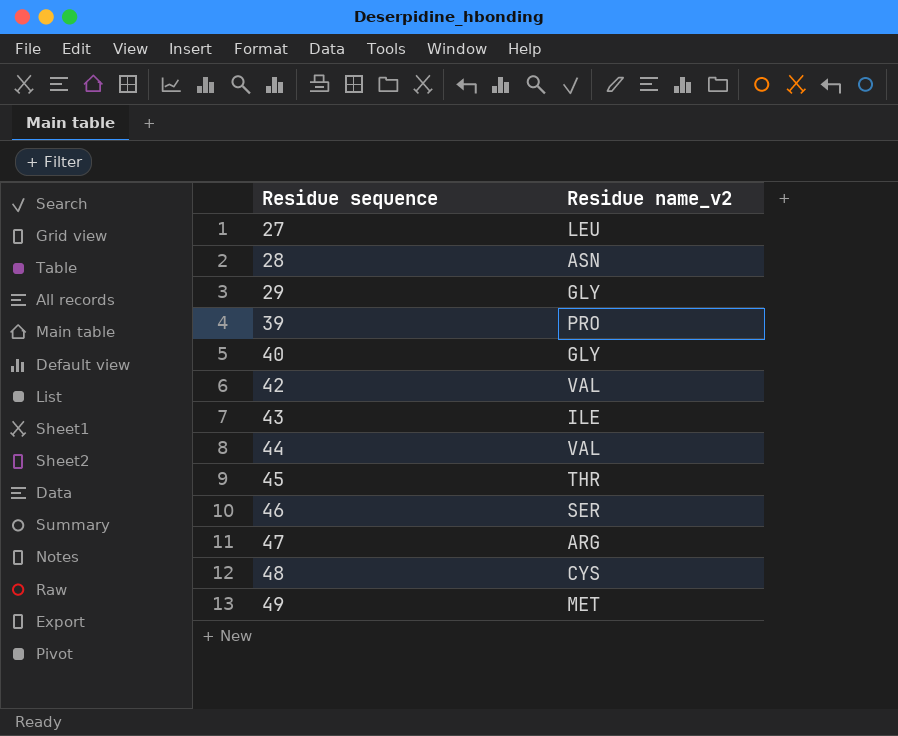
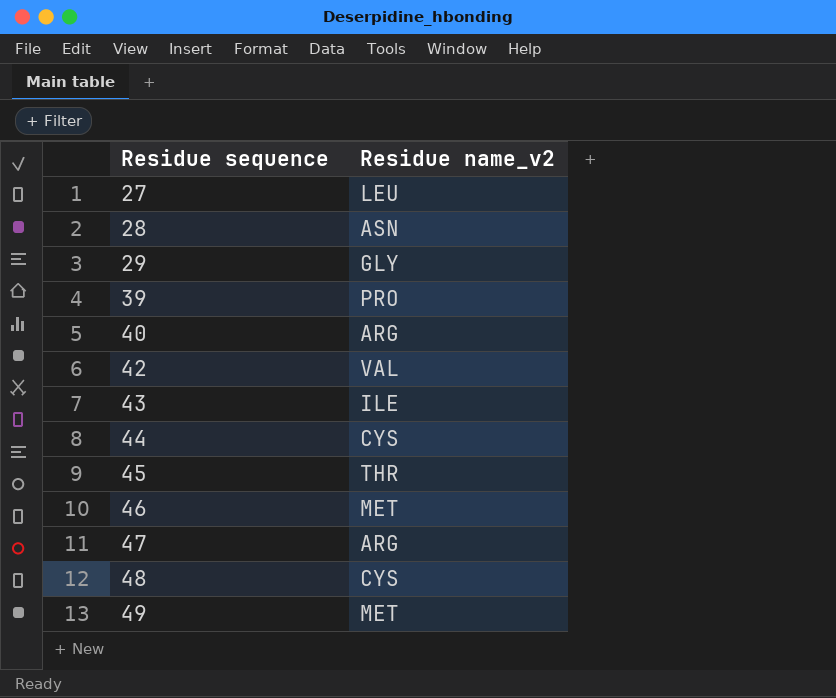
40 | Residue name_v2: GLY -> ARG
44 | Residue name_v2: VAL -> CYS
46 | Residue name_v2: SER -> MET

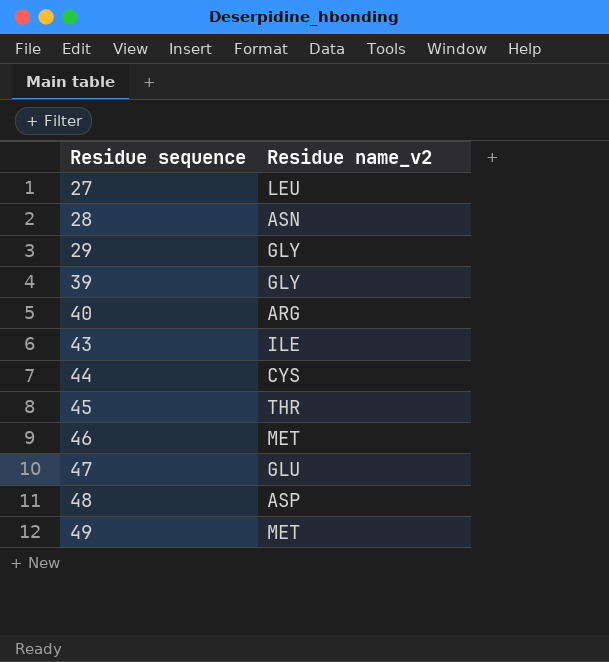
row 42: VAL -> none
39 | Residue name_v2: PRO -> GLY
47 | Residue name_v2: ARG -> GLU
48 | Residue name_v2: CYS -> ASP

